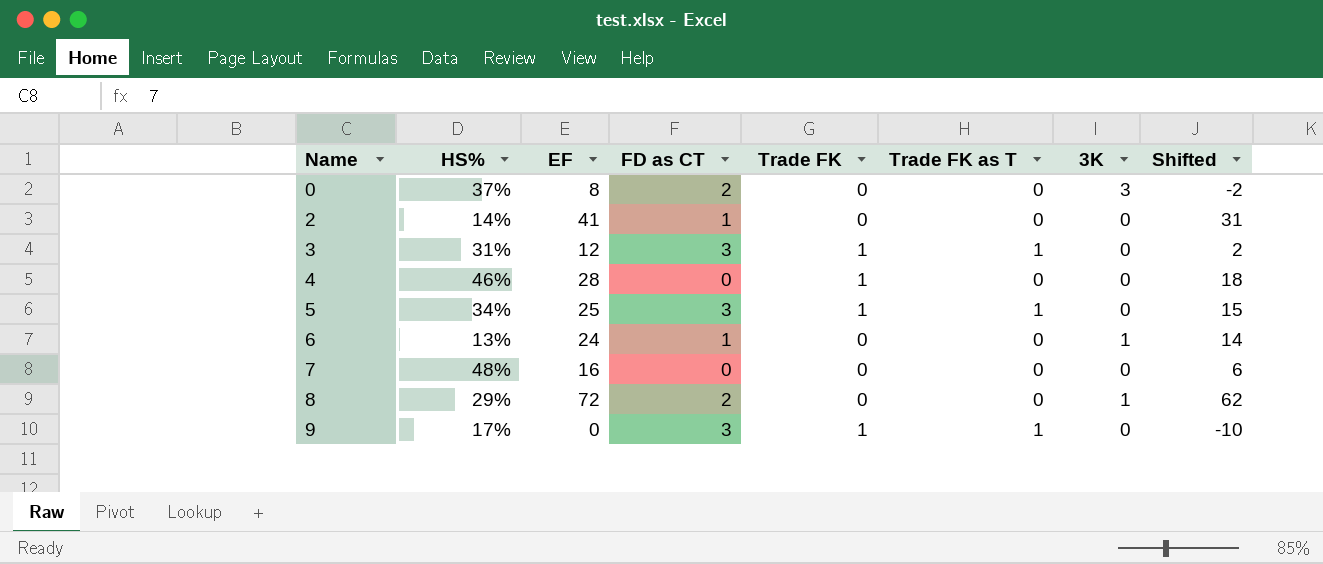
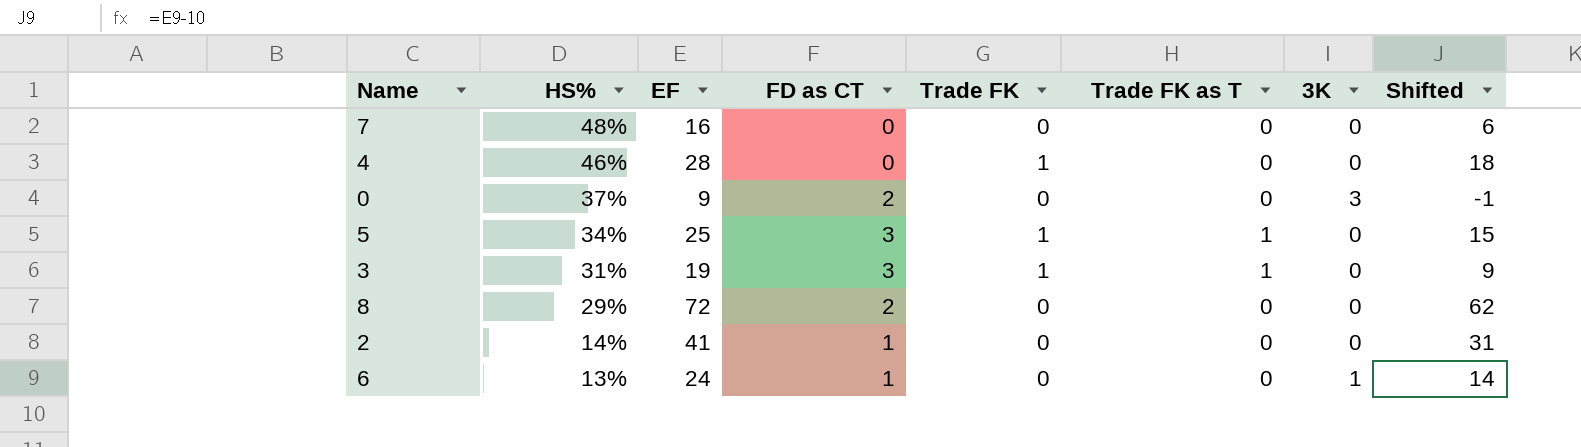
row order: Name ascending -> HS% descending
row 9: 17% | 0 | 3 | 1 | 1 | 0 | -10 -> none
0 | EF: 8 -> 9
0 | Shifted: -2 -> -1
3 | EF: 12 -> 19
3 | Shifted: 2 -> 9
8 | 3K: 1 -> 0

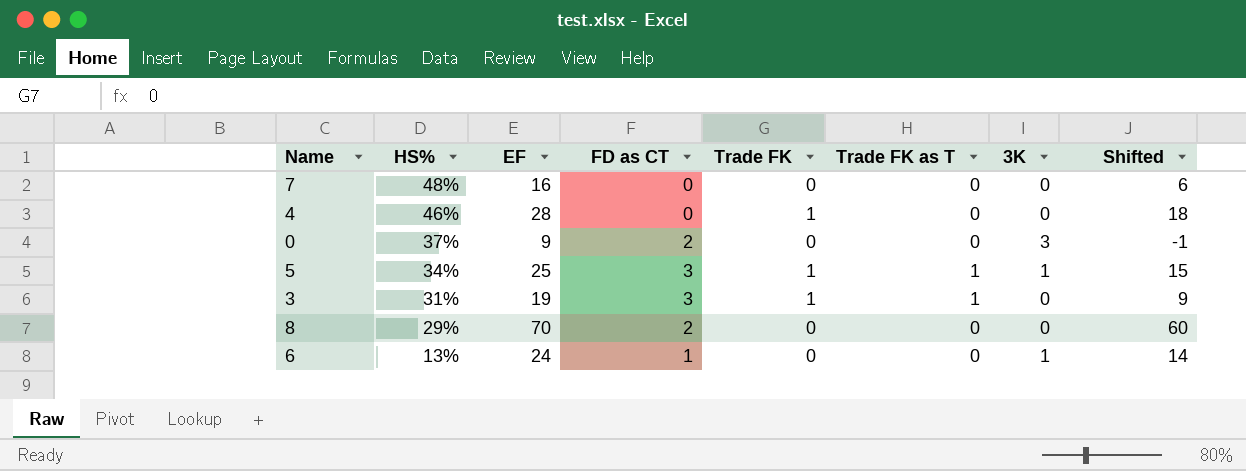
row 2: 14% | 41 | 1 | 0 | 0 | 0 | 31 -> none
5 | 3K: 0 -> 1
8 | EF: 72 -> 70
8 | Shifted: 62 -> 60

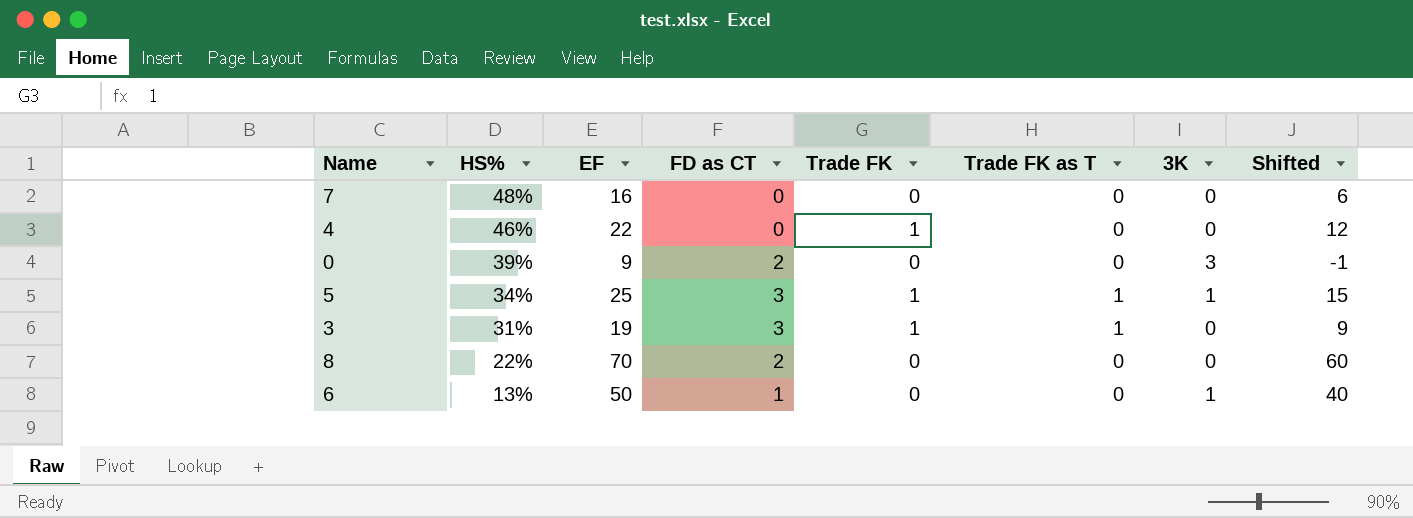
4 | EF: 28 -> 22
4 | Shifted: 18 -> 12
0 | HS%: 37% -> 39%
8 | HS%: 29% -> 22%
6 | EF: 24 -> 50
6 | Shifted: 14 -> 40

